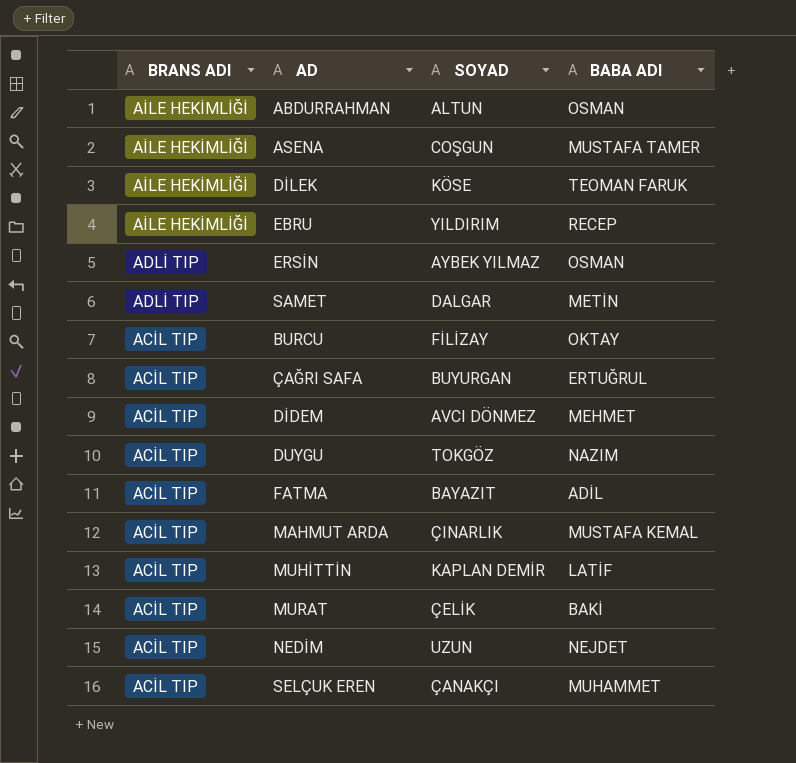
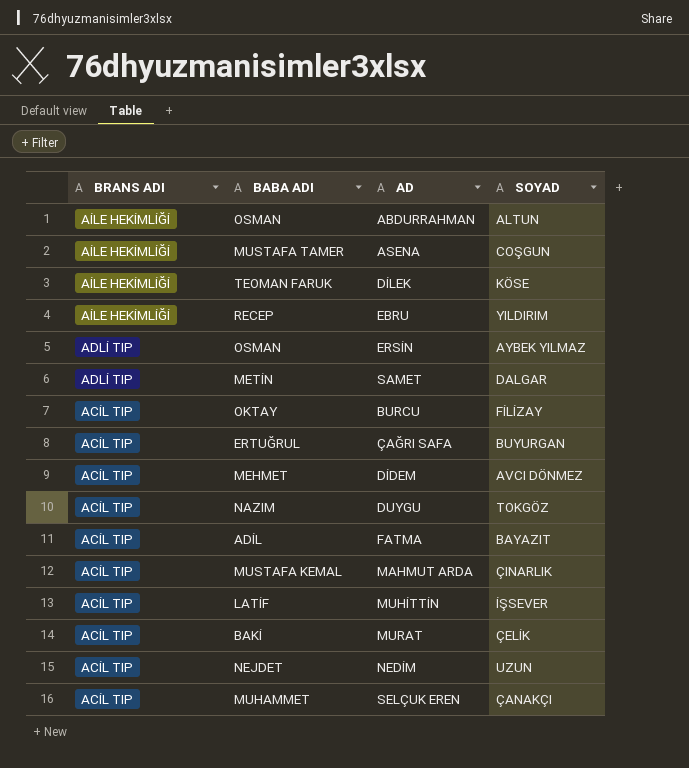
column BABA ADI | position: 4 -> 2
MUHİTTİN | SOYAD: KAPLAN DEMİR -> İŞSEVER

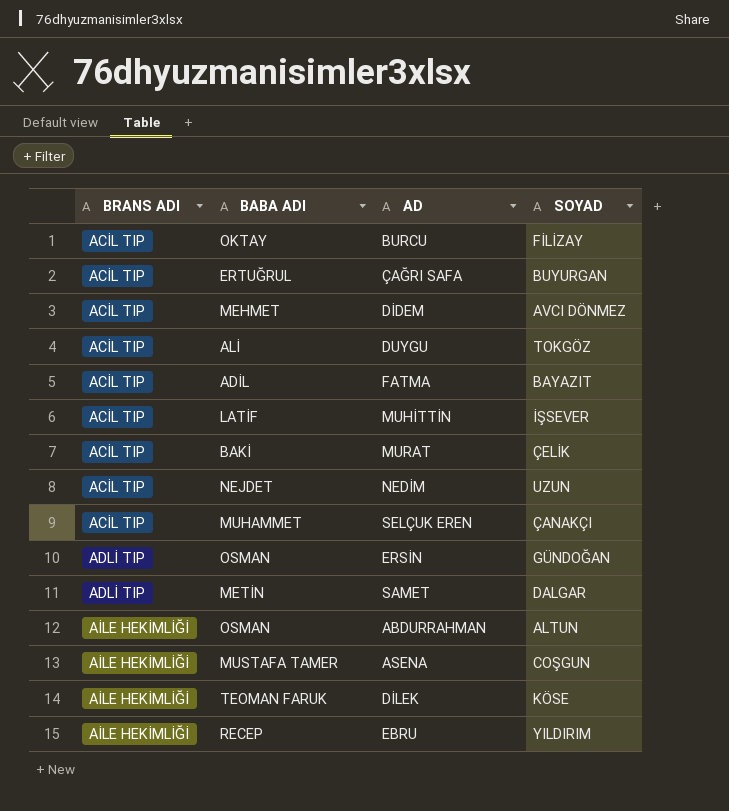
row order: BRANS ADI descending -> BRANS ADI ascending
row MAHMUT ARDA: ACİL TIP | MUSTAFA KEMAL | ÇINARLIK -> none
DUYGU | BABA ADI: NAZIM -> ALİ
ERSİN | SOYAD: AYBEK YILMAZ -> GÜNDOĞAN

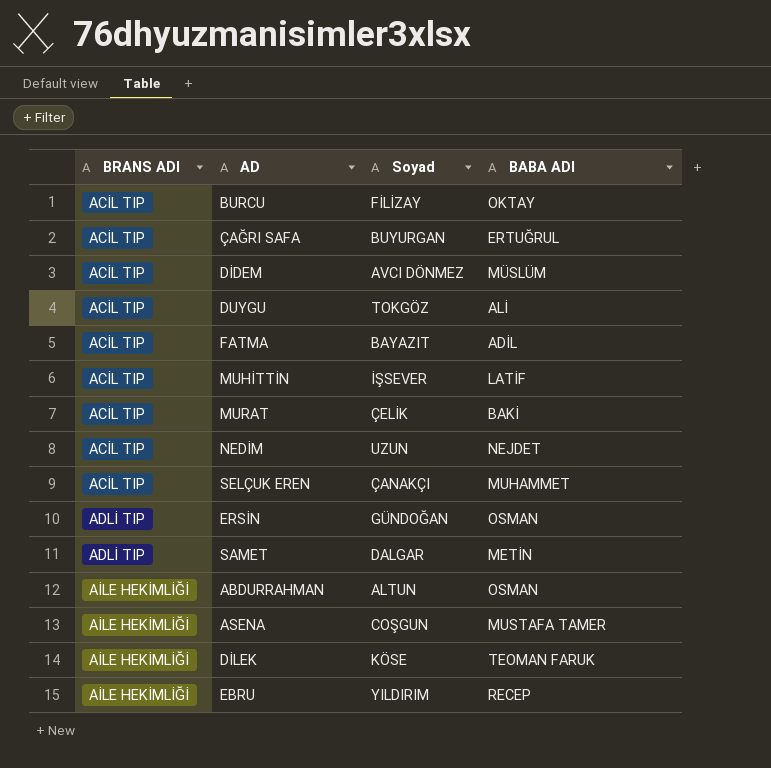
column name: SOYAD -> Soyad
column BABA ADI | position: 2 -> 4
DİDEM | BABA ADI: MEHMET -> MÜSLÜM

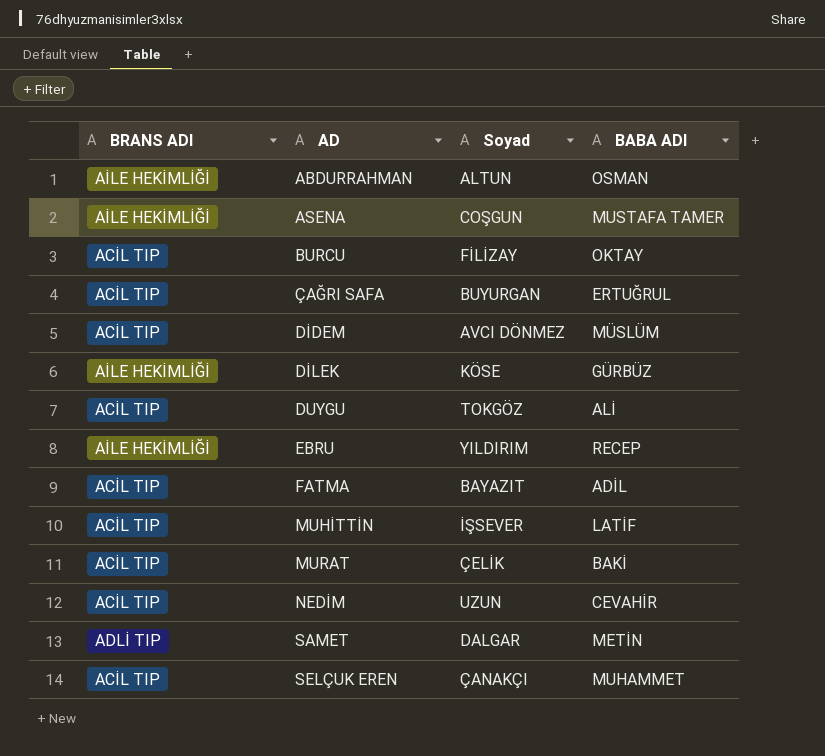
row order: BRANS ADI ascending -> AD ascending
row ERSİN: ADLİ TIP | GÜNDOĞAN | OSMAN -> none
DİLEK | BABA ADI: TEOMAN FARUK -> GÜRBÜZ
NEDİM | BABA ADI: NEJDET -> CEVAHİR

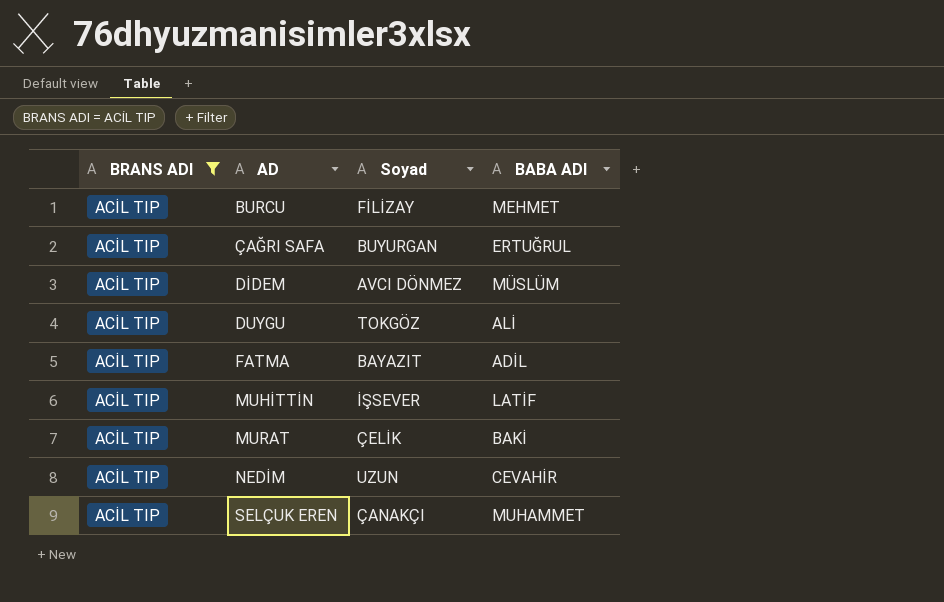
filter: none -> BRANS ADI = ACİL TIP
BURCU | BABA ADI: OKTAY -> MEHMET

